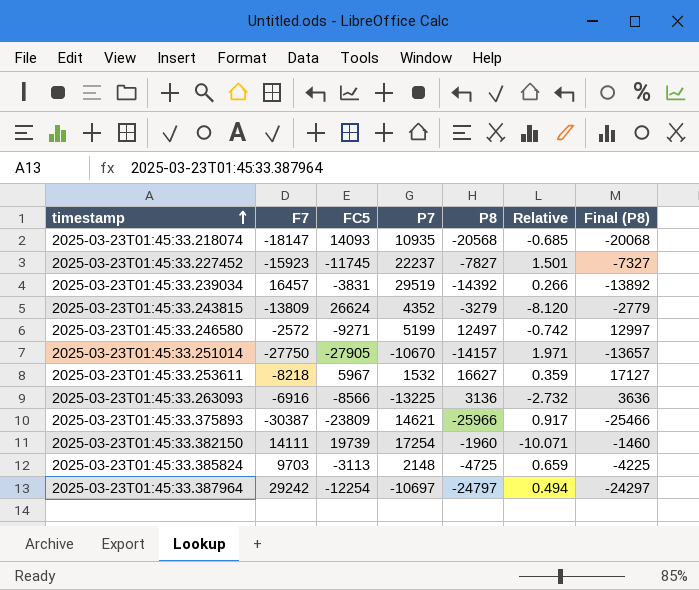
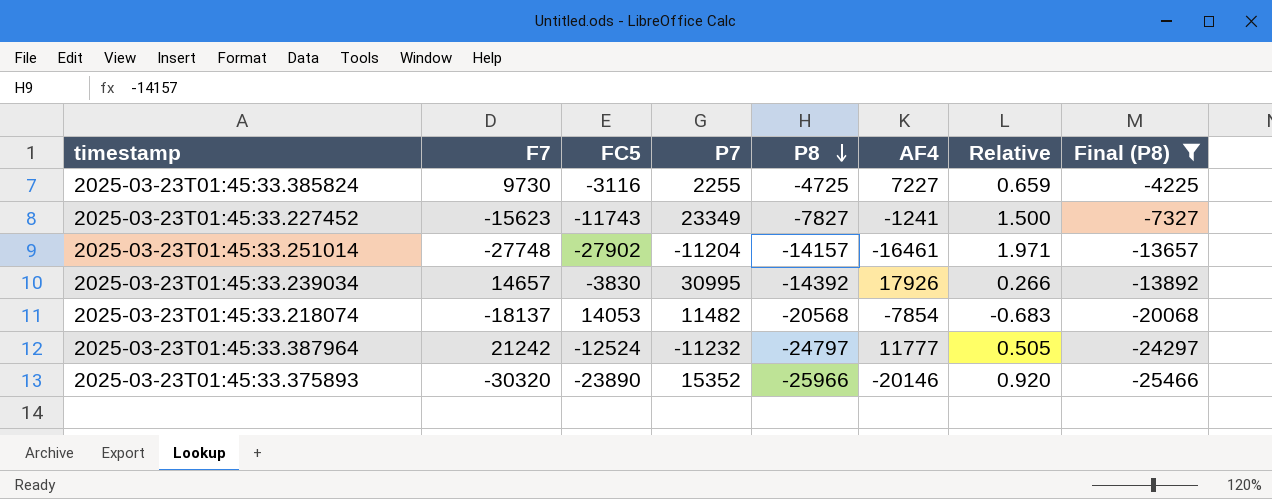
filter: none -> Final (P8) <= -4225
row order: timestamp ascending -> P8 descending
column AF4 | position: none -> 6
2025-03-23T01:45:33.385824 | F7: 9703 -> 9730
2025-03-23T01:45:33.385824 | FC5: -3113 -> -3116
2025-03-23T01:45:33.385824 | P7: 2148 -> 2255
2025-03-23T01:45:33.227452 | F7: -15923 -> -15623
2025-03-23T01:45:33.227452 | FC5: -11745 -> -11743
2025-03-23T01:45:33.227452 | P7: 22237 -> 23349
2025-03-23T01:45:33.227452 | Relative: 1.501 -> 1.500
2025-03-23T01:45:33.251014 | F7: -27750 -> -27748
2025-03-23T01:45:33.251014 | FC5: -27905 -> -27902
2025-03-23T01:45:33.251014 | P7: -10670 -> -11204
2025-03-23T01:45:33.239034 | F7: 16457 -> 14657
2025-03-23T01:45:33.239034 | FC5: -3831 -> -3830
2025-03-23T01:45:33.239034 | P7: 29519 -> 30995
2025-03-23T01:45:33.218074 | F7: -18147 -> -18137
2025-03-23T01:45:33.218074 | FC5: 14093 -> 14053
2025-03-23T01:45:33.218074 | P7: 10935 -> 11482
2025-03-23T01:45:33.218074 | Relative: -0.685 -> -0.683
2025-03-23T01:45:33.387964 | F7: 29242 -> 21242
2025-03-23T01:45:33.387964 | FC5: -12254 -> -12524
2025-03-23T01:45:33.387964 | P7: -10697 -> -11232
2025-03-23T01:45:33.387964 | Relative: 0.494 -> 0.505
2025-03-23T01:45:33.375893 | F7: -30387 -> -30320
2025-03-23T01:45:33.375893 | FC5: -23809 -> -23890
2025-03-23T01:45:33.375893 | P7: 14621 -> 15352
2025-03-23T01:45:33.375893 | Relative: 0.917 -> 0.920

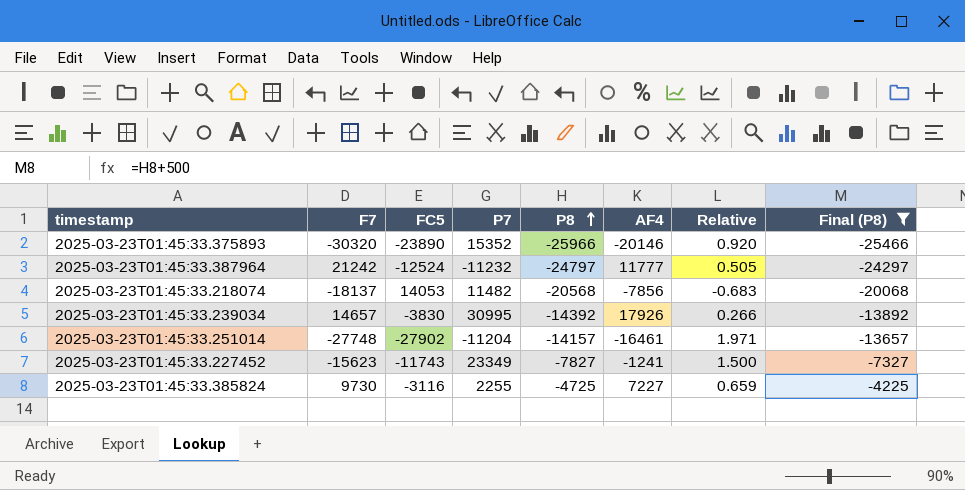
row order: P8 descending -> P8 ascending
2025-03-23T01:45:33.218074 | AF4: -7854 -> -7856

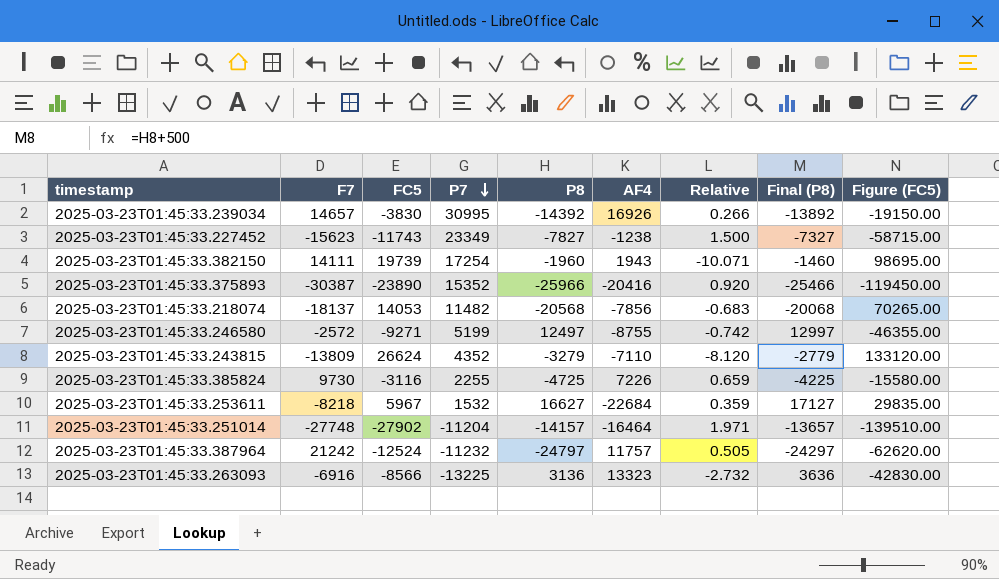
filter: Final (P8) <= -4225 -> none
row order: P8 ascending -> P7 descending
column Figure (FC5) | formula: none -> [FC5] * 5
2025-03-23T01:45:33.239034 | AF4: 17926 -> 16926
2025-03-23T01:45:33.227452 | AF4: -1241 -> -1238
2025-03-23T01:45:33.375893 | F7: -30320 -> -30387
2025-03-23T01:45:33.375893 | AF4: -20146 -> -20416
2025-03-23T01:45:33.385824 | AF4: 7227 -> 7226
2025-03-23T01:45:33.251014 | AF4: -16461 -> -16464
2025-03-23T01:45:33.387964 | AF4: 11777 -> 11757

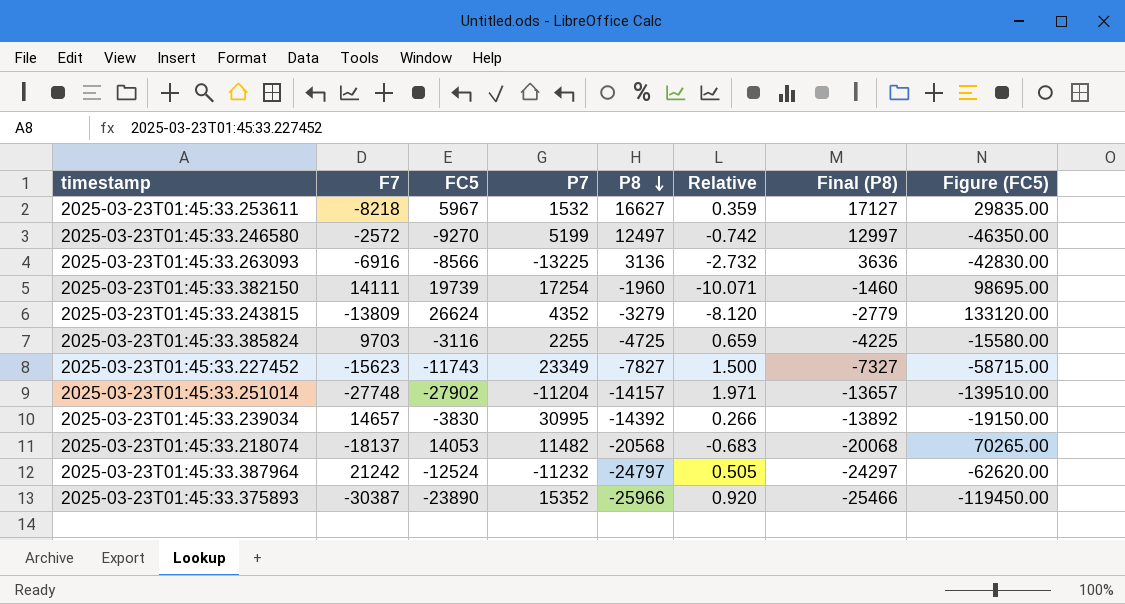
row order: P7 descending -> P8 descending
column AF4 | position: 6 -> none
2025-03-23T01:45:33.246580 | FC5: -9271 -> -9270
2025-03-23T01:45:33.246580 | Figure (FC5): -46355.00 -> -46350.00
2025-03-23T01:45:33.385824 | F7: 9730 -> 9703

